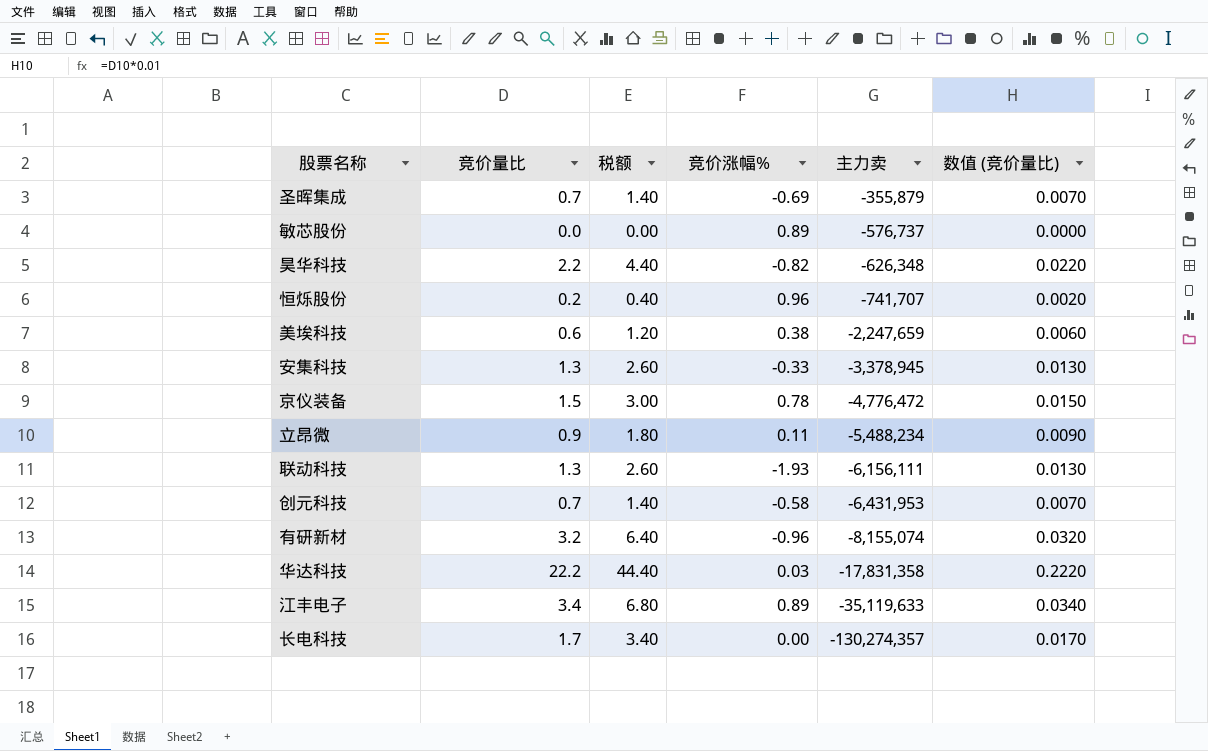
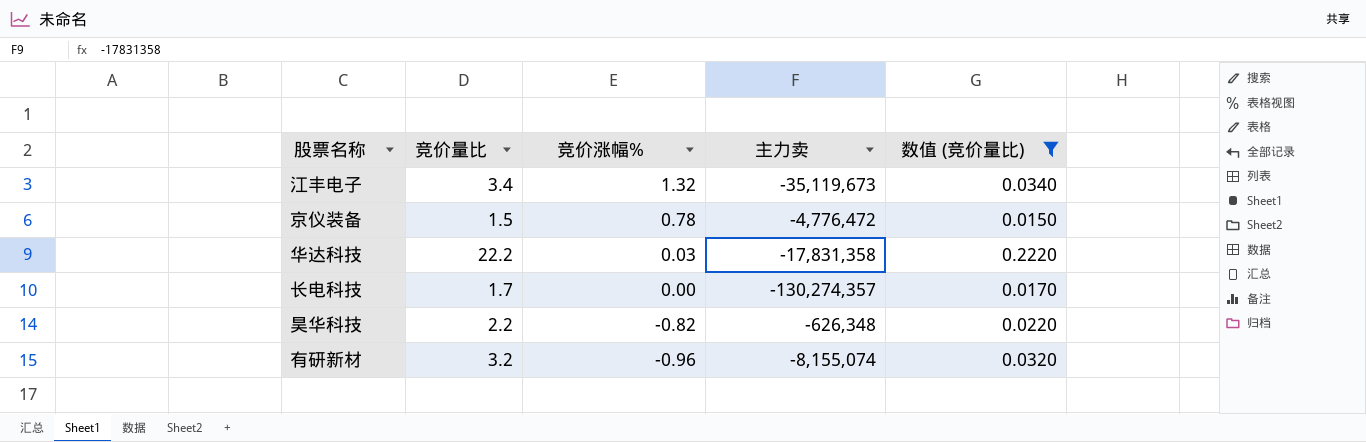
filter: none -> 数值 (竞价量比) >= 0.0150
row order: 主力卖 descending -> 竞价涨幅% descending
column 税额 | formula: [竞价量比] * 2 -> none
江丰电子 | 竞价涨幅%: 0.89 -> 1.32
江丰电子 | 主力卖: -35,119,633 -> -35,119,673

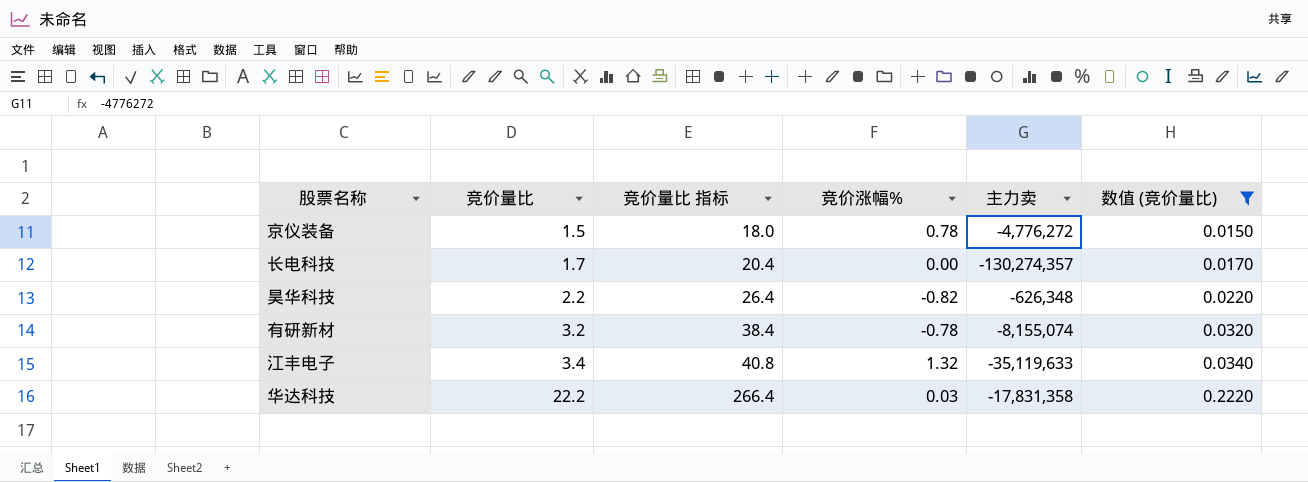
row order: 竞价涨幅% descending -> 竞价量比 ascending
column 竞价量比 指标 | formula: none -> [竞价量比] * 12
京仪装备 | 主力卖: -4,776,472 -> -4,776,272
有研新材 | 竞价涨幅%: -0.96 -> -0.78
江丰电子 | 主力卖: -35,119,673 -> -35,119,633

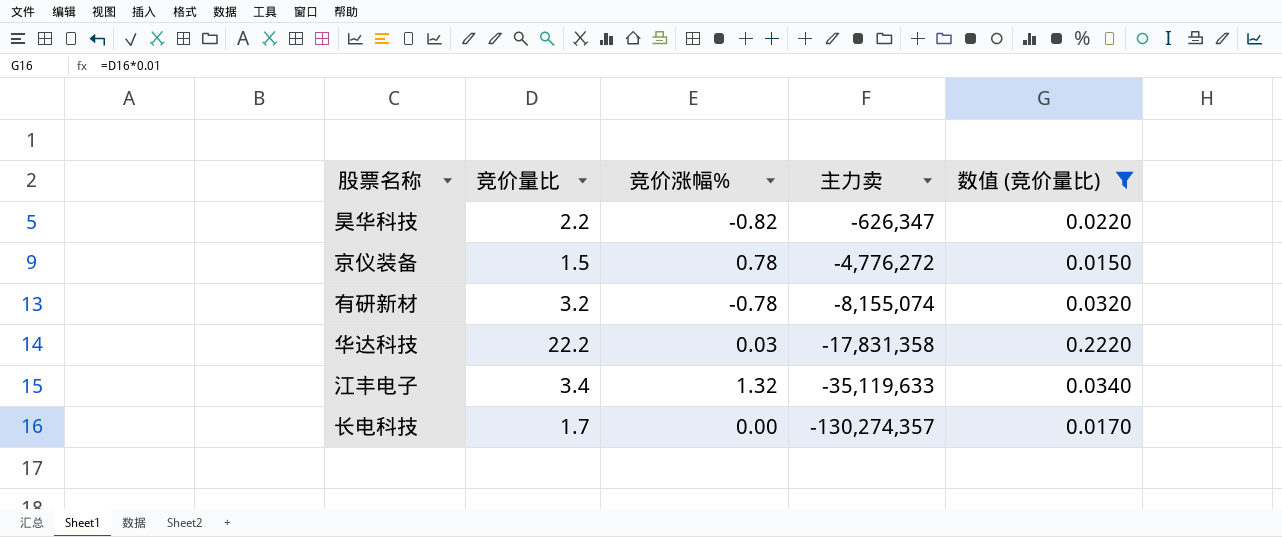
row order: 竞价量比 ascending -> 主力卖 descending
column 竞价量比 指标 | formula: [竞价量比] * 12 -> none
昊华科技 | 主力卖: -626,348 -> -626,347

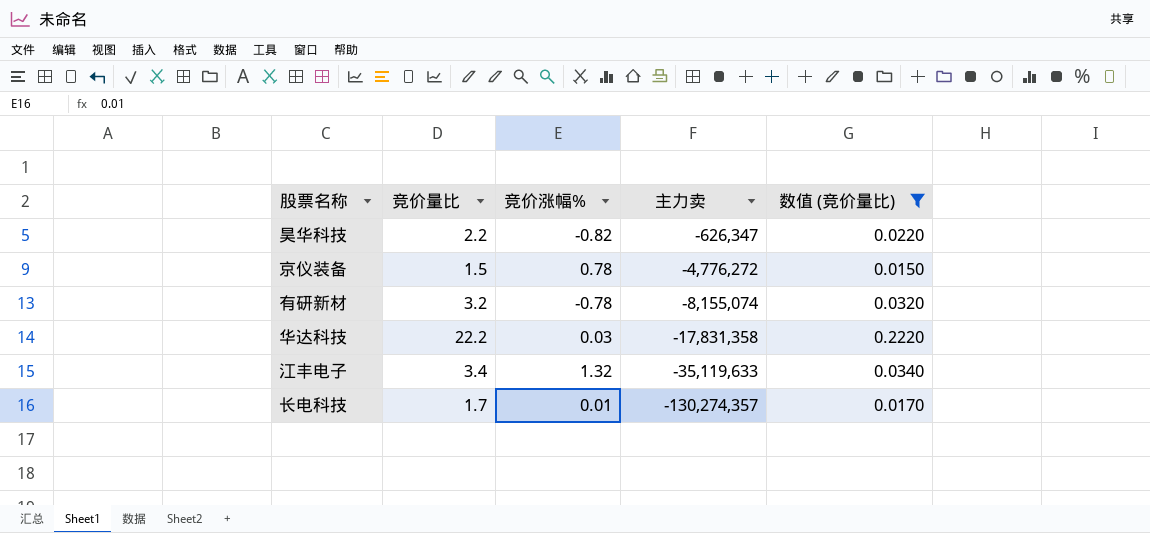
长电科技 | 竞价涨幅%: 0.00 -> 0.01

